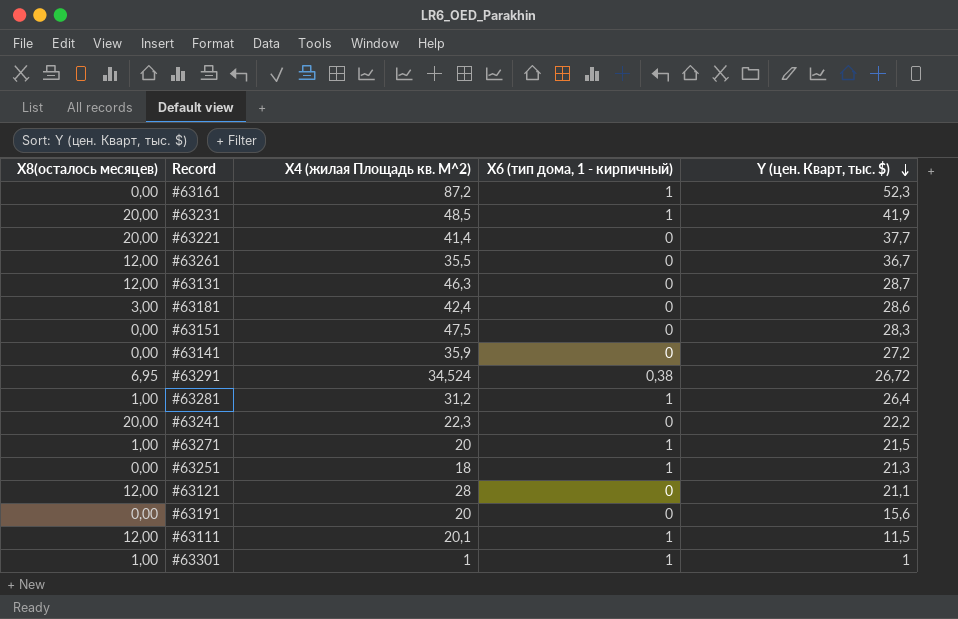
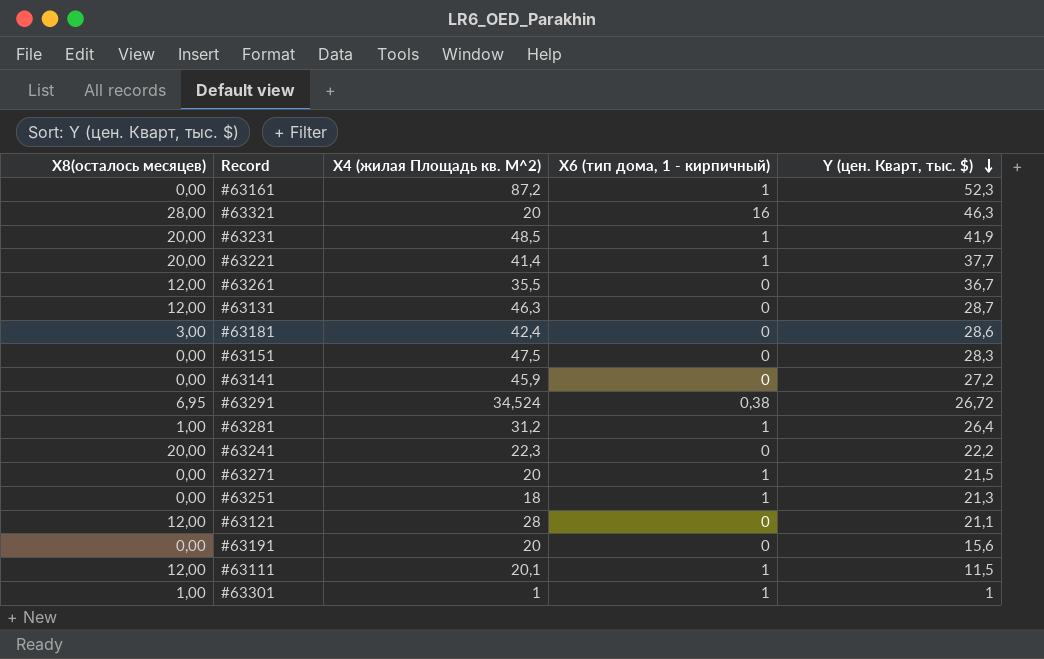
row #63321: none -> 28,00 | 20 | 16 | 46,3
#63221 | X6 (тип дома, 1 - кирпичный): 0 -> 1
#63141 | X4 (жилая Площадь кв. М^2): 35,9 -> 45,9
#63271 | X8(осталось месяцев): 1,00 -> 0,00

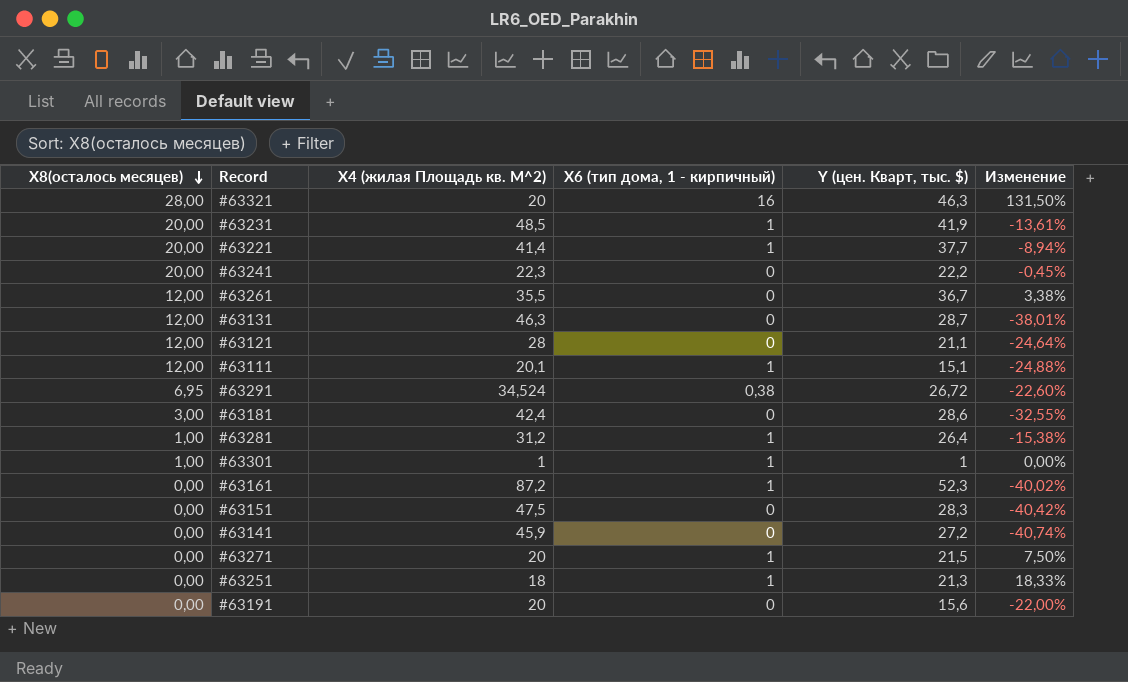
row order: Y (цен. Кварт, тыс. $) descending -> X8(осталось месяцев) descending
column Изменение | formula: none -> ([Y (цен. Кварт, тыс. $)] - [X4 (жилая Площадь кв. М^2)]) / [X4 (жилая Площадь кв. М^2)]
#63111 | Y (цен. Кварт, тыс. $): 11,5 -> 15,1

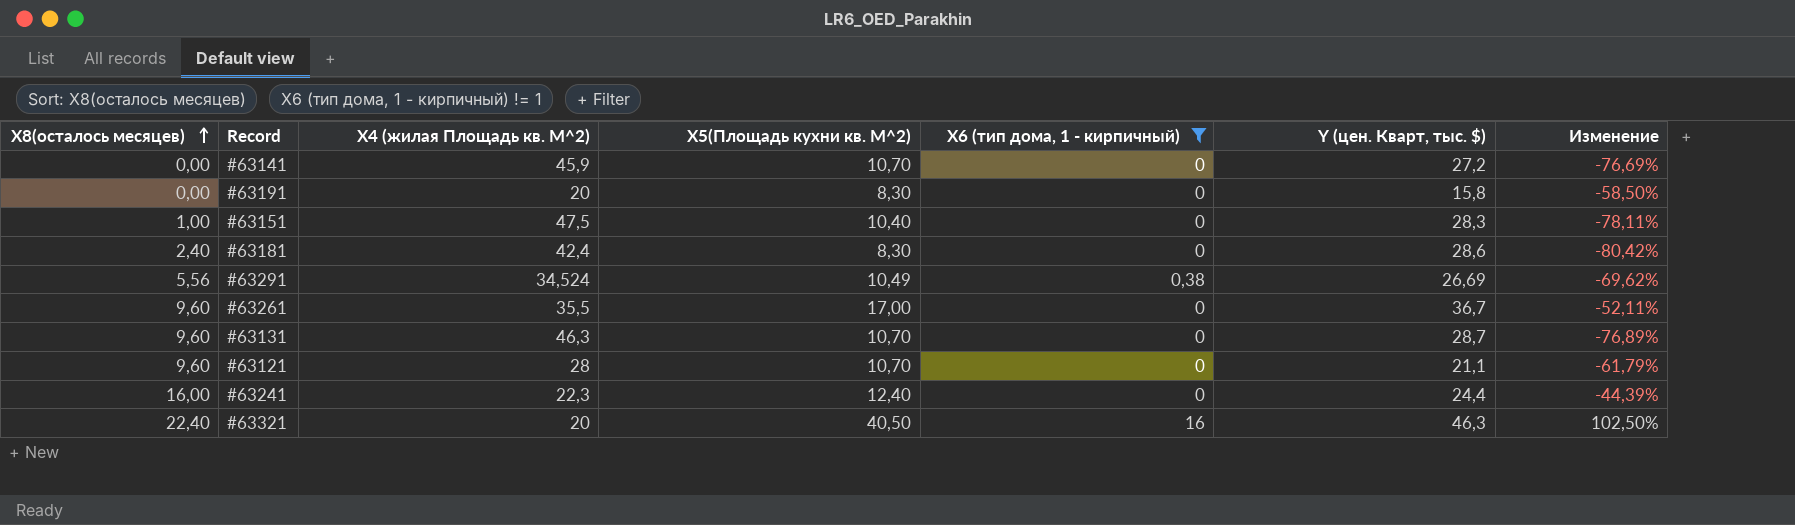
filter: none -> X6 (тип дома, 1 - кирпичный) != 1
row order: X8(осталось месяцев) descending -> X8(осталось месяцев) ascending
column X5(Площадь кухни кв. М^2) | position: none -> 4
column Изменение | formula: ([Y (цен. Кварт, тыс. $)] - [X4 (жилая Площадь кв. М^2)]) / [X4 (жилая Площадь кв. М^2)] -> ([X5(Площадь кухни кв. М^2)] - [X4 (жилая Площадь кв. М^2)]) / [X4 (жилая Площадь кв. М^2)]
#63191 | Y (цен. Кварт, тыс. $): 15,6 -> 15,8
#63151 | X8(осталось месяцев): 0,00 -> 1,00
#63181 | X8(осталось месяцев): 3,00 -> 2,40
#63291 | X8(осталось месяцев): 6,95 -> 5,56
#63291 | Y (цен. Кварт, тыс. $): 26,72 -> 26,69
#63261 | X8(осталось месяцев): 12,00 -> 9,60
#63131 | X8(осталось месяцев): 12,00 -> 9,60
#63121 | X8(осталось месяцев): 12,00 -> 9,60
#63241 | X8(осталось месяцев): 20,00 -> 16,00
#63241 | Y (цен. Кварт, тыс. $): 22,2 -> 24,4
#63321 | X8(осталось месяцев): 28,00 -> 22,40

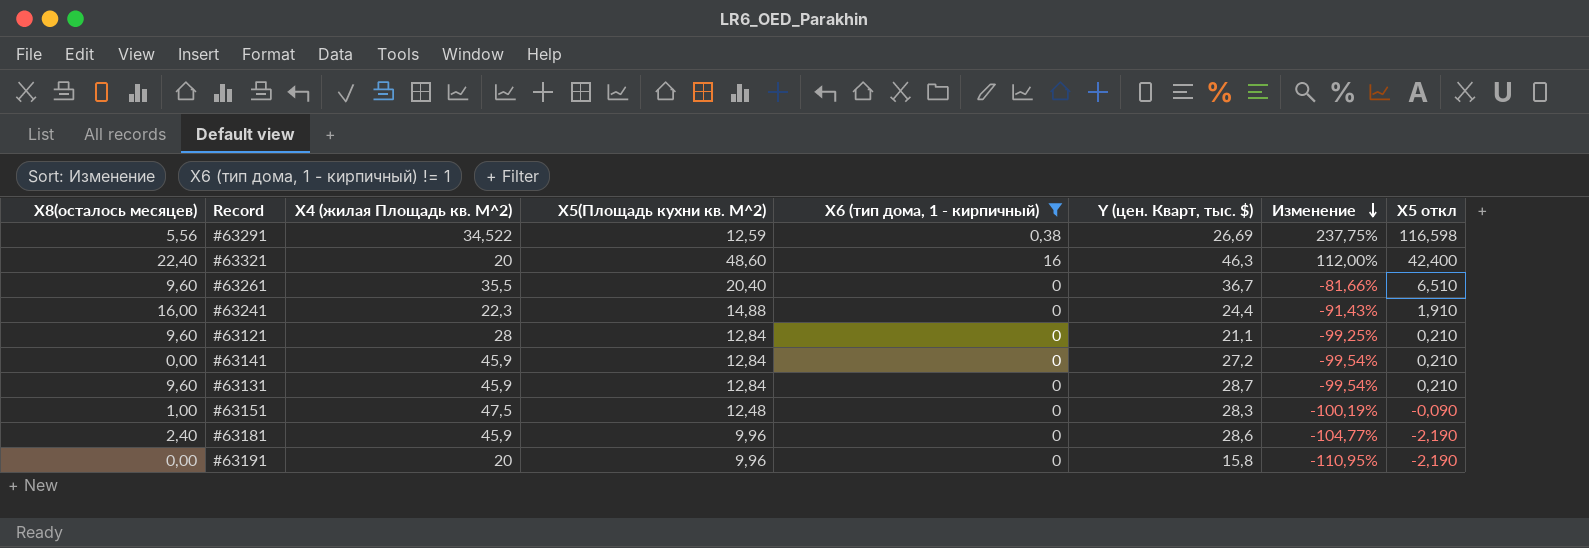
row order: X8(осталось месяцев) ascending -> Изменение descending
column Изменение | formula: ([X5(Площадь кухни кв. М^2)] - [X4 (жилая Площадь кв. М^2)]) / [X4 (жилая Площадь кв. М^2)] -> ([X5 откл] - [X4 (жилая Площадь кв. М^2)]) / [X4 (жилая Площадь кв. М^2)]
column X5 откл | position: none -> 8
#63291 | X4 (жилая Площадь кв. М^2): 34,524 -> 34,522
#63291 | X5(Площадь кухни кв. М^2): 10,49 -> 12,59
#63321 | X5(Площадь кухни кв. М^2): 40,50 -> 48,60
#63261 | X5(Площадь кухни кв. М^2): 17,00 -> 20,40
#63241 | X5(Площадь кухни кв. М^2): 12,40 -> 14,88
#63121 | X5(Площадь кухни кв. М^2): 10,70 -> 12,84
#63141 | X5(Площадь кухни кв. М^2): 10,70 -> 12,84
#63131 | X4 (жилая Площадь кв. М^2): 46,3 -> 45,9
#63131 | X5(Площадь кухни кв. М^2): 10,70 -> 12,84
#63151 | X5(Площадь кухни кв. М^2): 10,40 -> 12,48
#63181 | X4 (жилая Площадь кв. М^2): 42,4 -> 45,9
#63181 | X5(Площадь кухни кв. М^2): 8,30 -> 9,96
#63191 | X5(Площадь кухни кв. М^2): 8,30 -> 9,96

